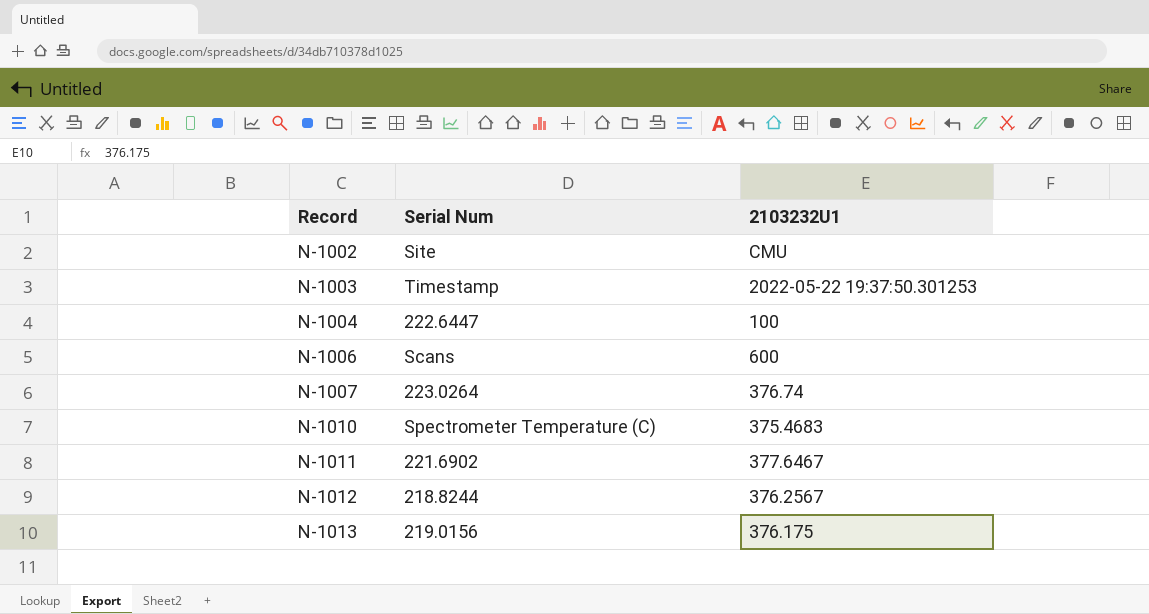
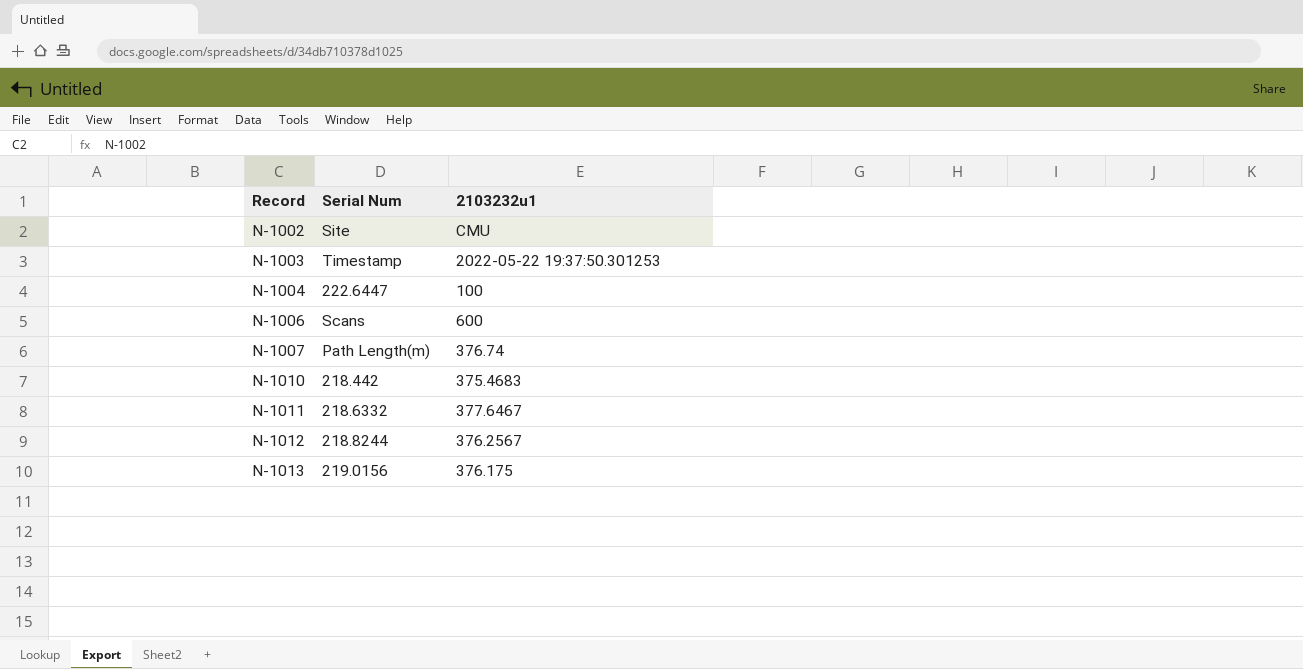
column name: 2103232U1 -> 2103232u1
N-1007 | Serial Num: 223.0264 -> Path Length(m)
N-1010 | Serial Num: Spectrometer Temperature (C) -> 218.442
N-1011 | Serial Num: 221.6902 -> 218.6332

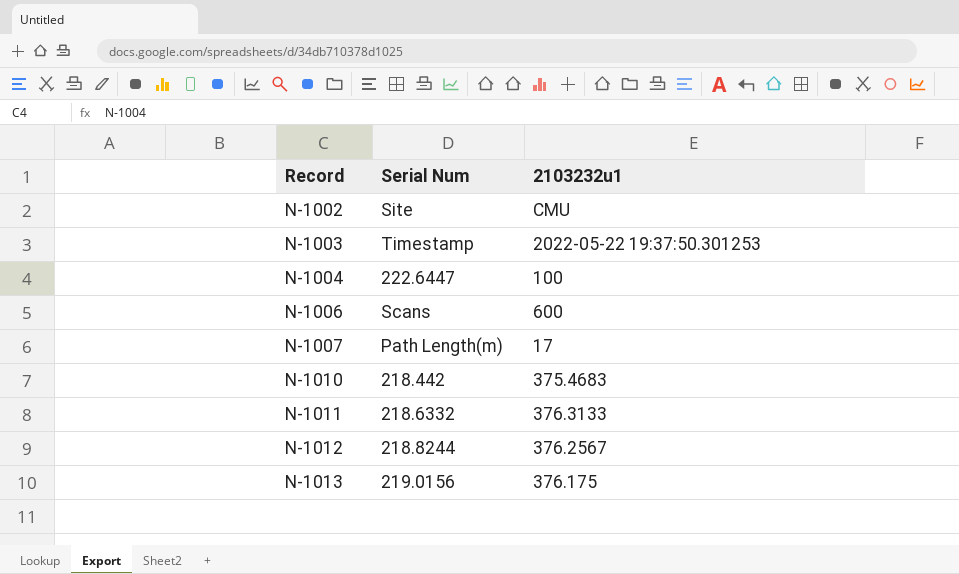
N-1007 | 2103232u1: 376.74 -> 17
N-1011 | 2103232u1: 377.6467 -> 376.3133

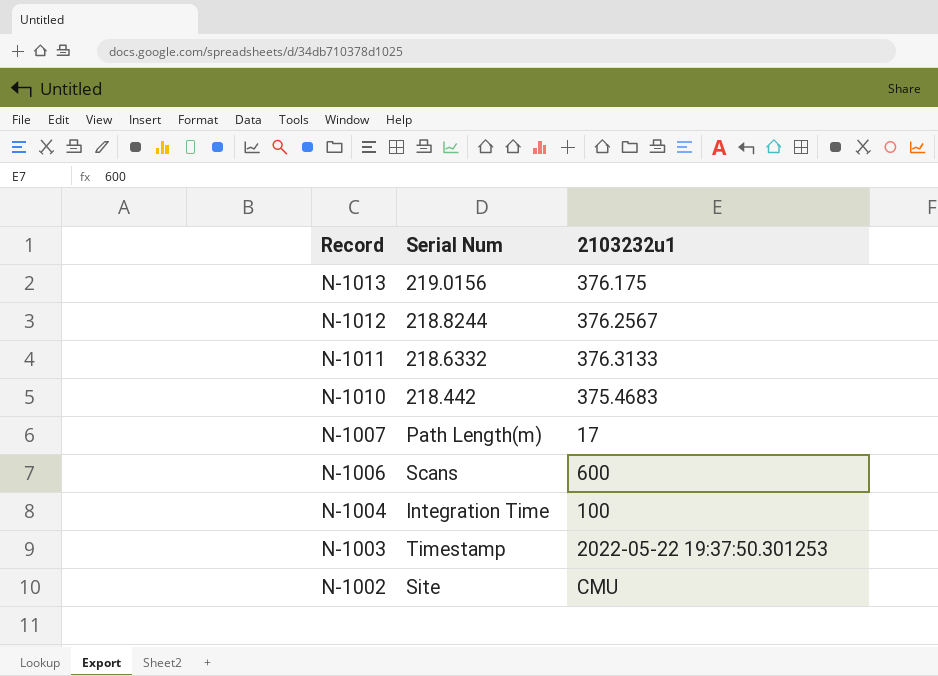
row order: Record ascending -> Record descending
N-1004 | Serial Num: 222.6447 -> Integration Time

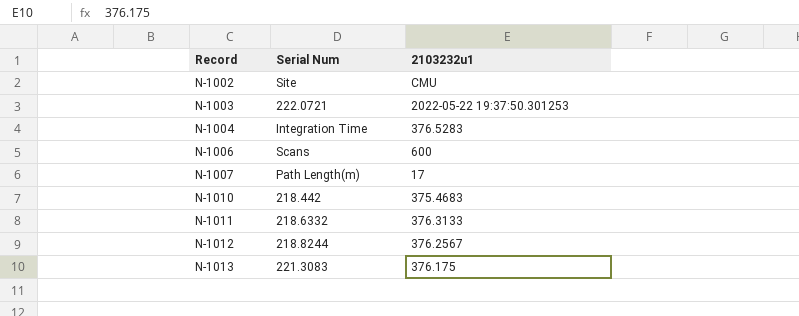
row order: Record descending -> Record ascending
N-1003 | Serial Num: Timestamp -> 222.0721
N-1004 | 2103232u1: 100 -> 376.5283
N-1013 | Serial Num: 219.0156 -> 221.3083

